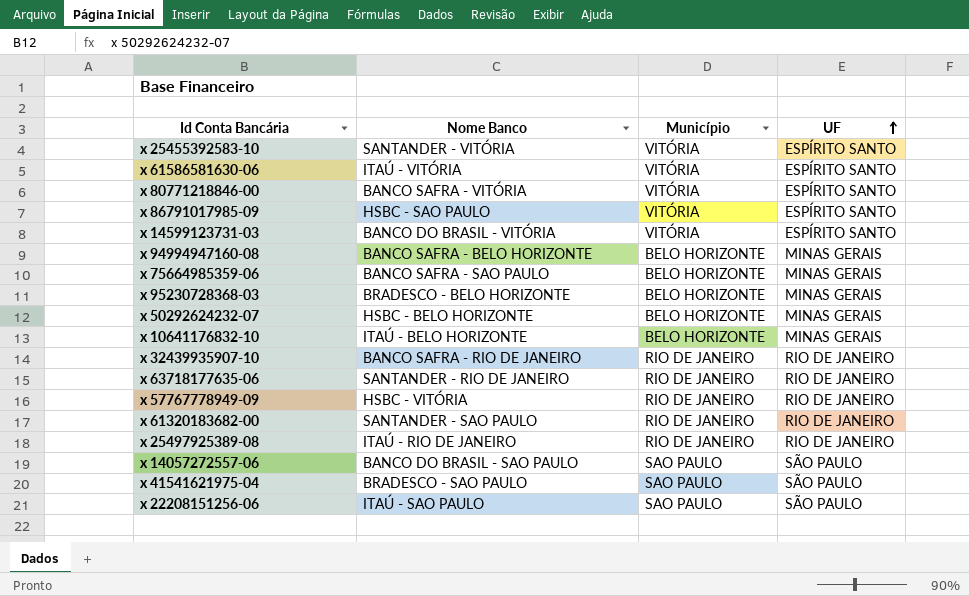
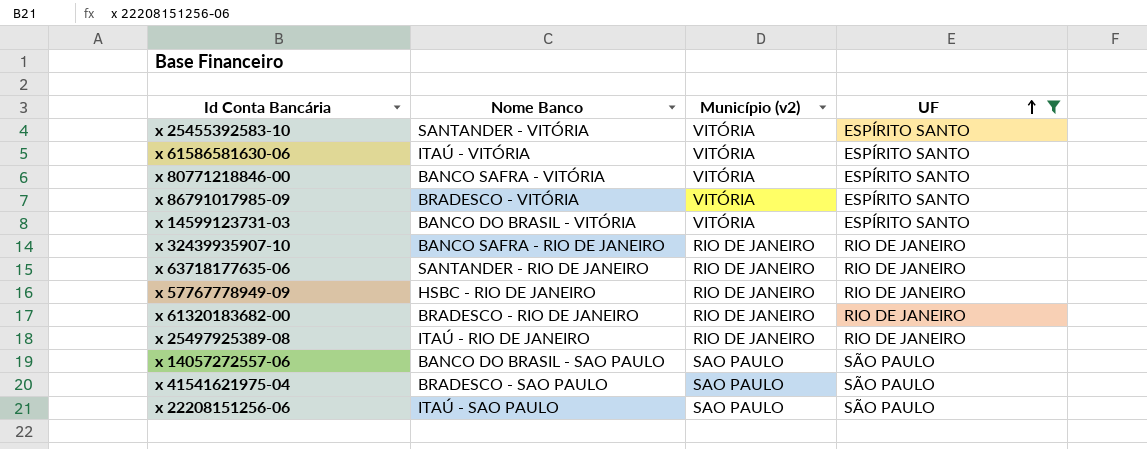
filter: none -> UF != MINAS GERAIS
column name: Município -> Município (v2)
x 86791017985-09 | Nome Banco: HSBC - SAO PAULO -> BRADESCO - VITÓRIA
x 57767778949-09 | Nome Banco: HSBC - VITÓRIA -> HSBC - RIO DE JANEIRO
x 61320183682-00 | Nome Banco: SANTANDER - SAO PAULO -> BRADESCO - RIO DE JANEIRO

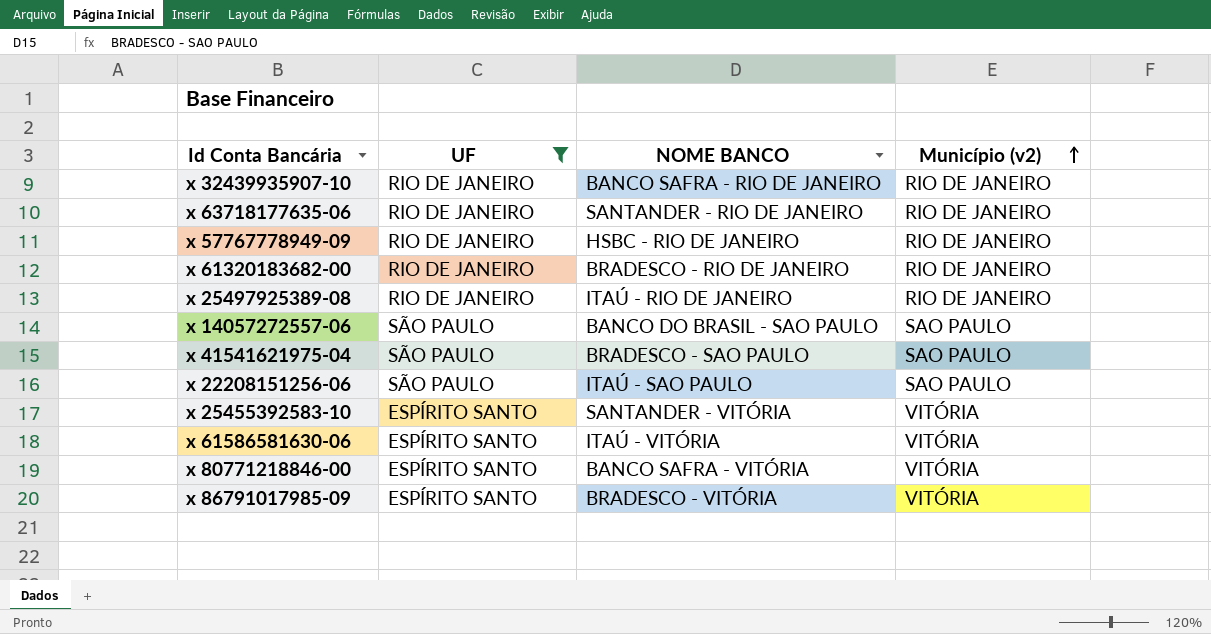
row order: UF ascending -> Município (v2) ascending
column UF | position: 4 -> 2
column name: Nome Banco -> NOME BANCO
row x 14599123731-03: BANCO DO BRASIL - VITÓRIA | VITÓRIA | ESPÍRITO SANTO -> none

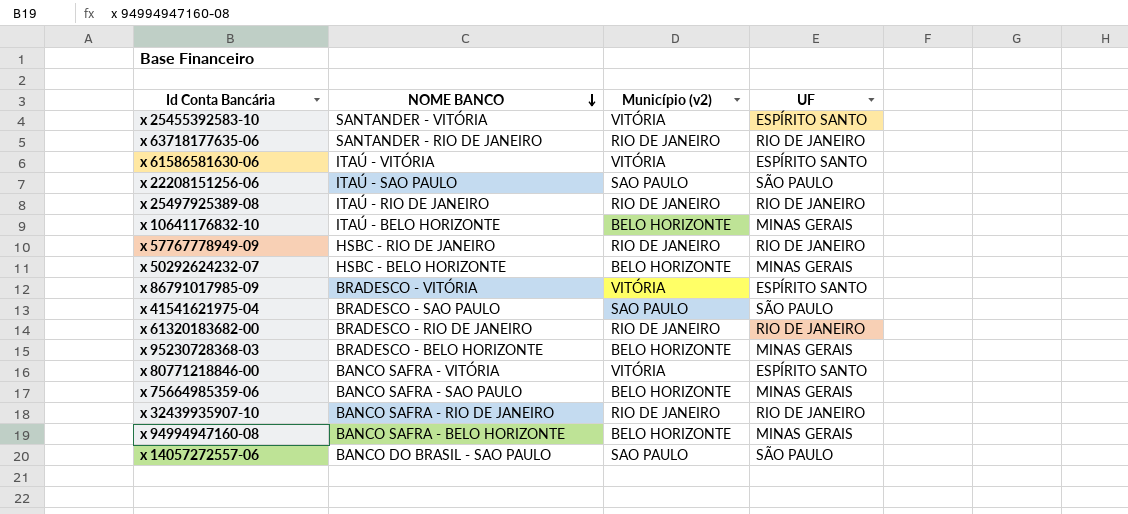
filter: UF != MINAS GERAIS -> none
row order: Município (v2) ascending -> NOME BANCO descending
column UF | position: 2 -> 4

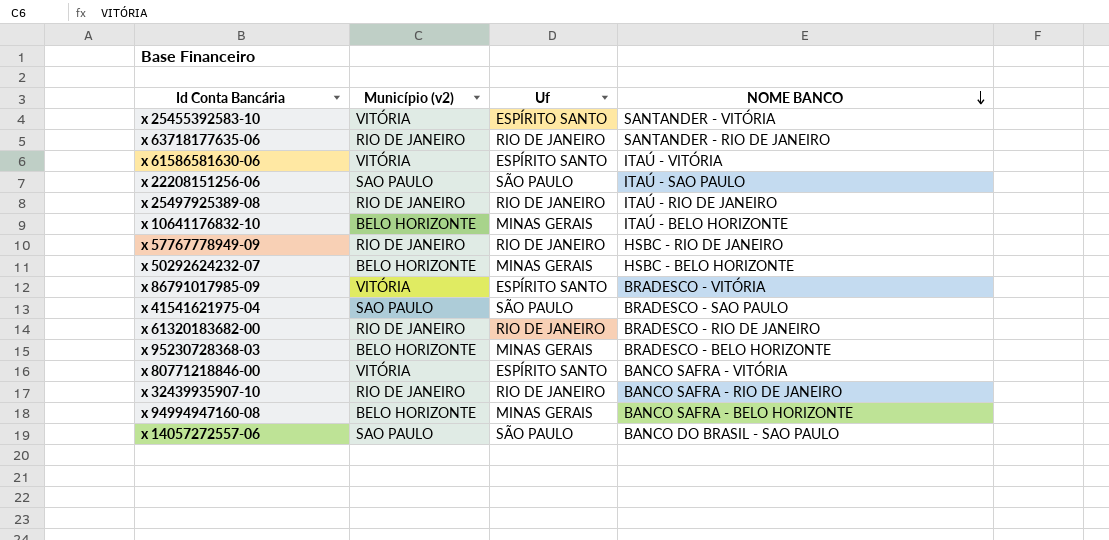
column name: UF -> Uf
column NOME BANCO | position: 2 -> 4
row x 75664985359-06: BANCO SAFRA - SAO PAULO | BELO HORIZONTE | MINAS GERAIS -> none

